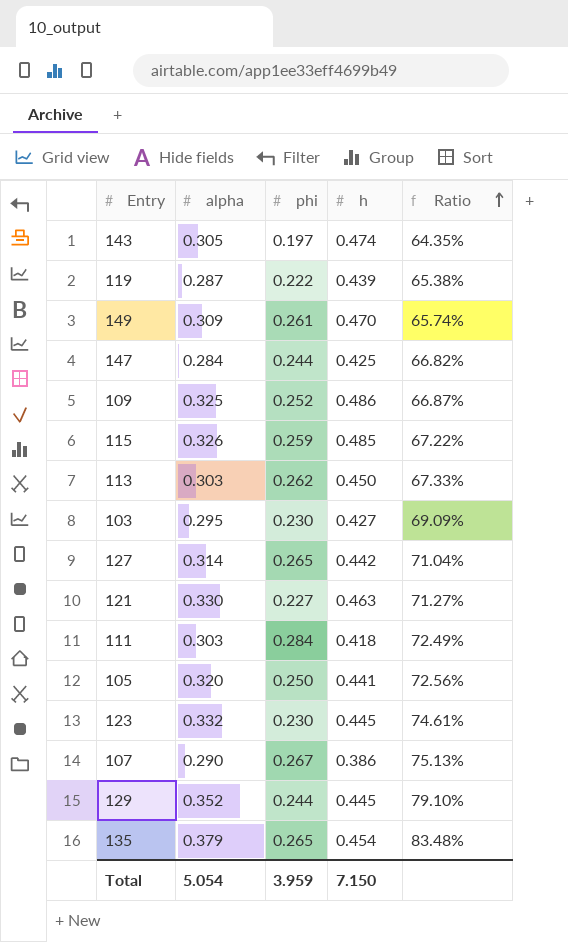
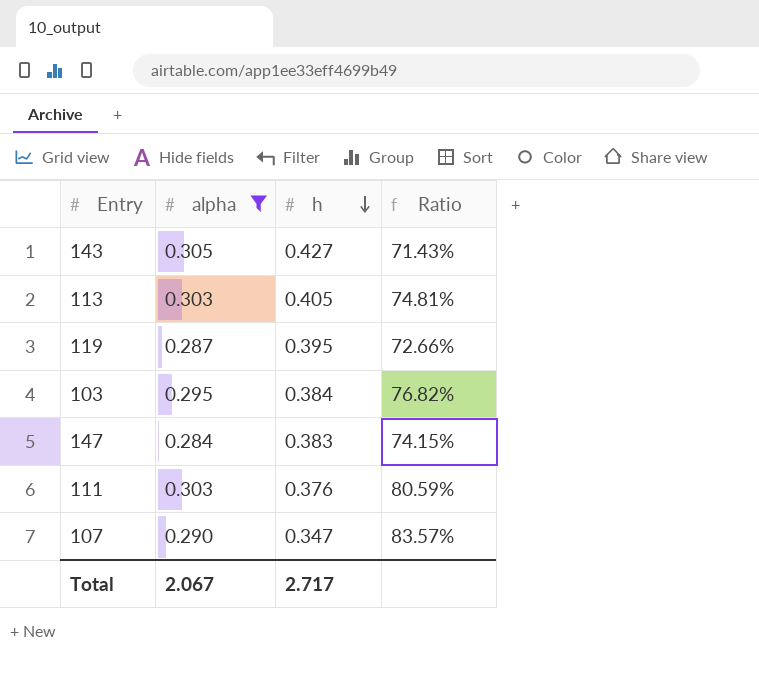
filter: none -> alpha <= 0.305
row order: Ratio ascending -> h descending
column phi | position: 3 -> none
143 | h: 0.474 -> 0.427
143 | Ratio: 64.35% -> 71.43%
113 | h: 0.450 -> 0.405
113 | Ratio: 67.33% -> 74.81%
119 | h: 0.439 -> 0.395
119 | Ratio: 65.38% -> 72.66%
103 | h: 0.427 -> 0.384
103 | Ratio: 69.09% -> 76.82%
147 | h: 0.425 -> 0.383
147 | Ratio: 66.82% -> 74.15%
111 | h: 0.418 -> 0.376
111 | Ratio: 72.49% -> 80.59%
107 | h: 0.386 -> 0.347
107 | Ratio: 75.13% -> 83.57%
Total | alpha: 5.054 -> 2.067
Total | h: 7.150 -> 2.717

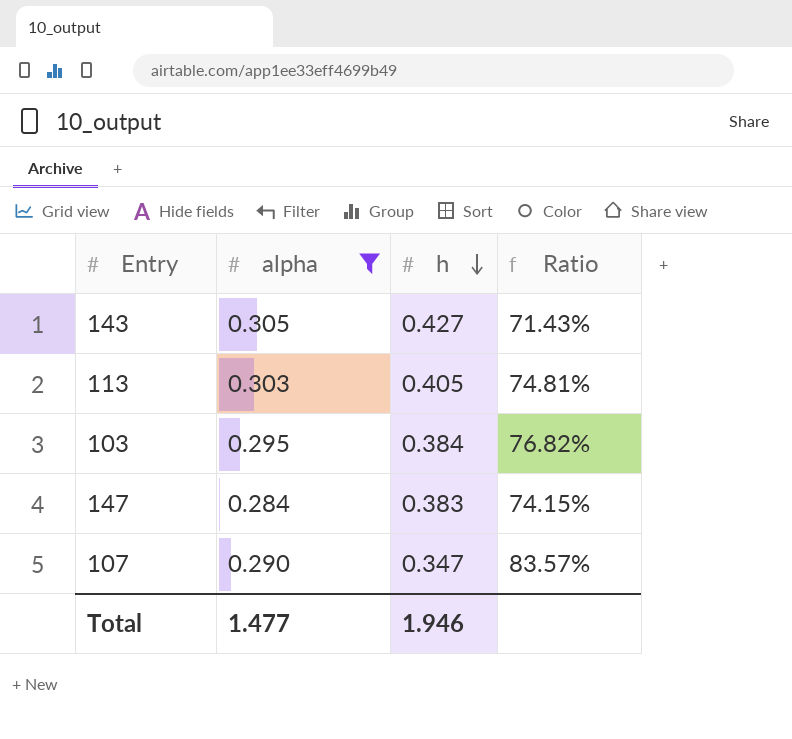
row 119: 0.287 | 0.395 | 72.66% -> none
row 111: 0.303 | 0.376 | 80.59% -> none
Total | alpha: 2.067 -> 1.477
Total | h: 2.717 -> 1.946

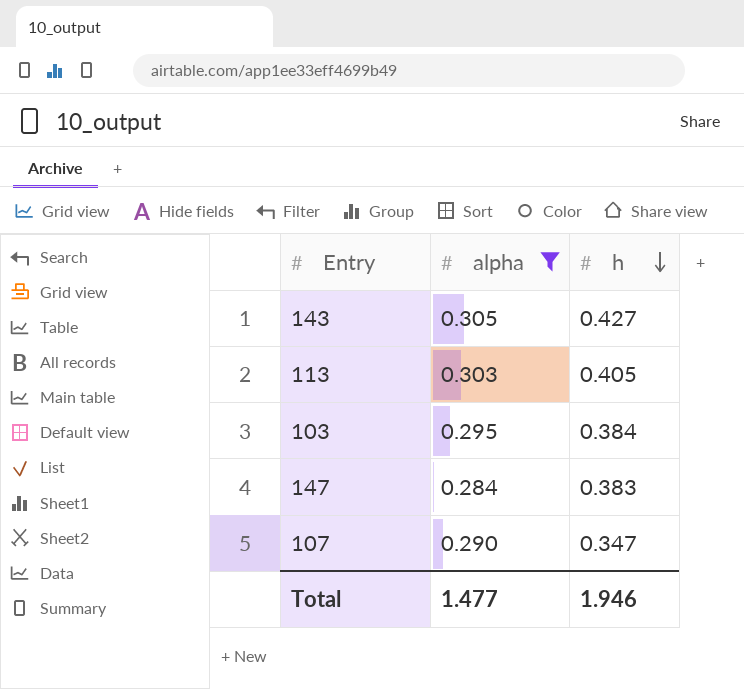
column Ratio | formula: [alpha] / [h] -> none

